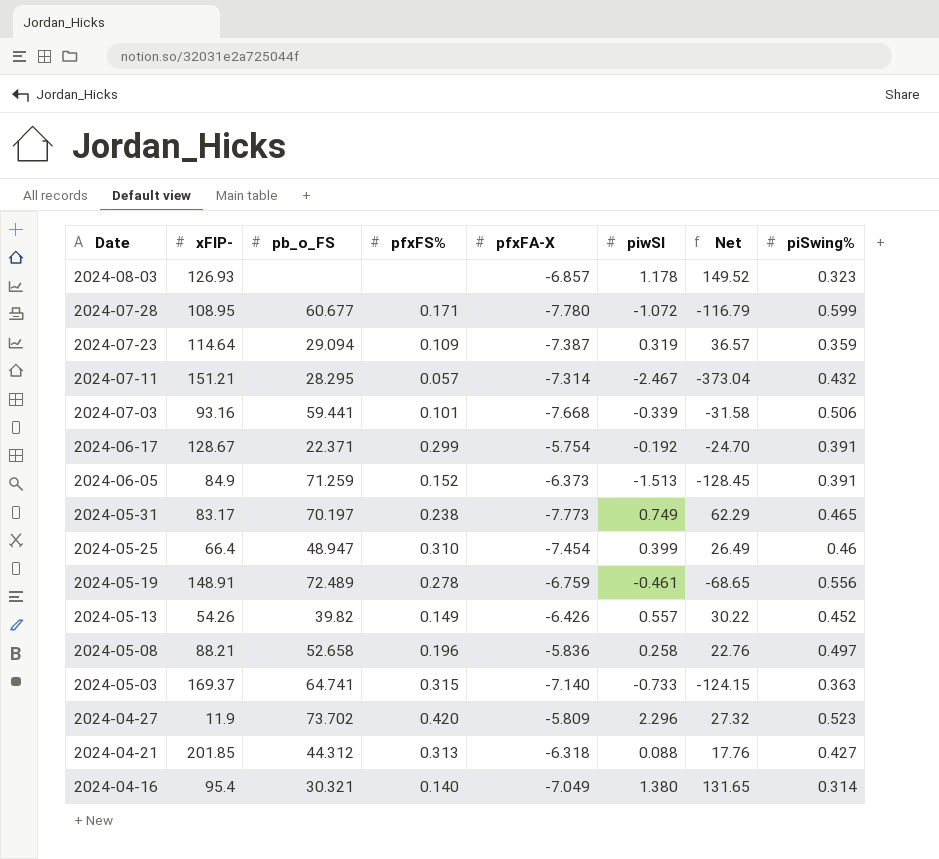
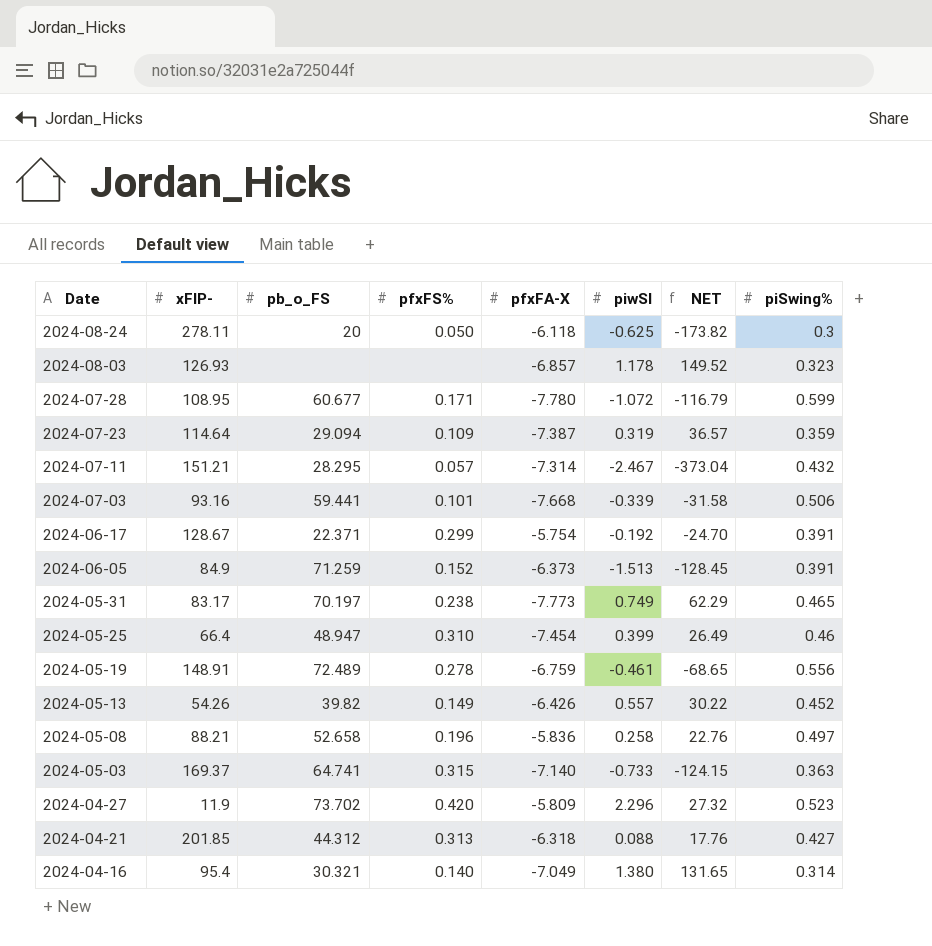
column name: Net -> NET
row 2024-08-24: none -> 278.11 | 20 | 0.050 | -6.118 | -0.625 | -173.82 | 0.3

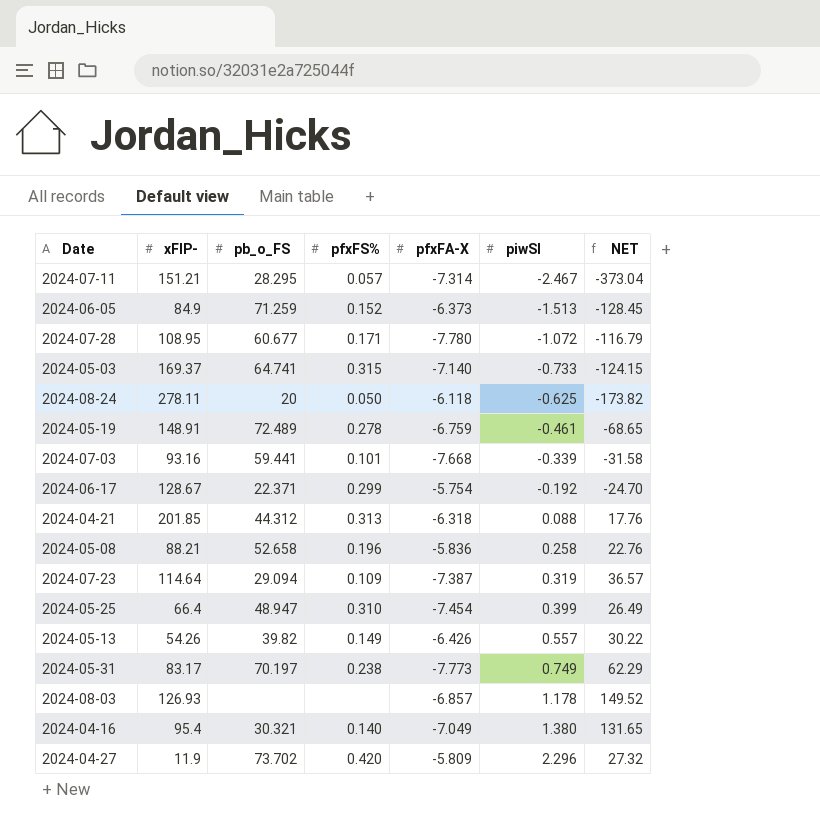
row order: Date descending -> piwSI ascending
column piSwing% | position: 8 -> none

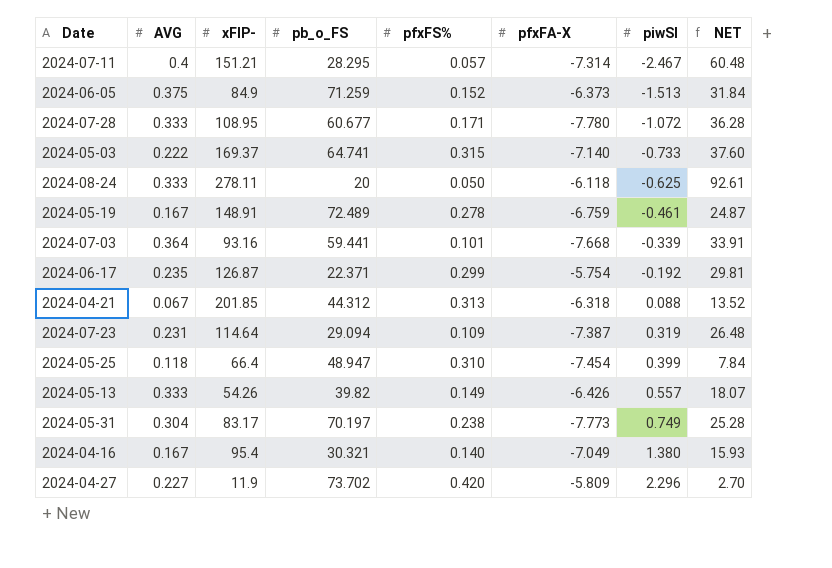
column AVG | position: none -> 2
column NET | formula: [xFIP-] * [piwSI] -> [AVG] * [xFIP-]
row 2024-05-08: 88.21 | 52.658 | 0.196 | -5.836 | 0.258 | 22.76 -> none
row 2024-08-03: 126.93 | none | none | -6.857 | 1.178 | 149.52 -> none
2024-06-17 | xFIP-: 128.67 -> 126.87

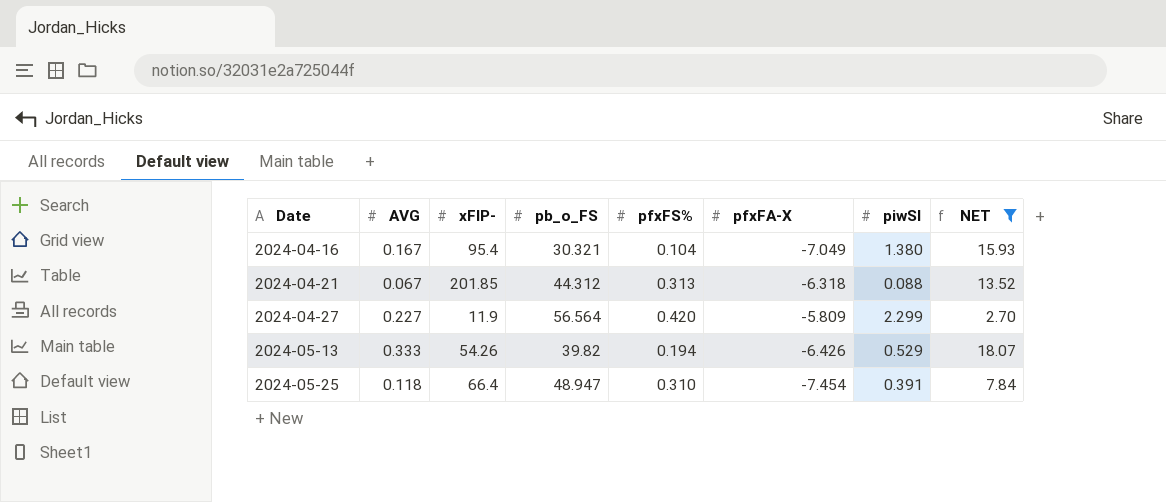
filter: none -> NET <= 18.07
row order: piwSI ascending -> Date ascending
2024-04-16 | pfxFS%: 0.140 -> 0.104
2024-04-27 | pb_o_FS: 73.702 -> 56.564
2024-04-27 | piwSI: 2.296 -> 2.299
2024-05-13 | pfxFS%: 0.149 -> 0.194
2024-05-13 | piwSI: 0.557 -> 0.529
2024-05-25 | piwSI: 0.399 -> 0.391

